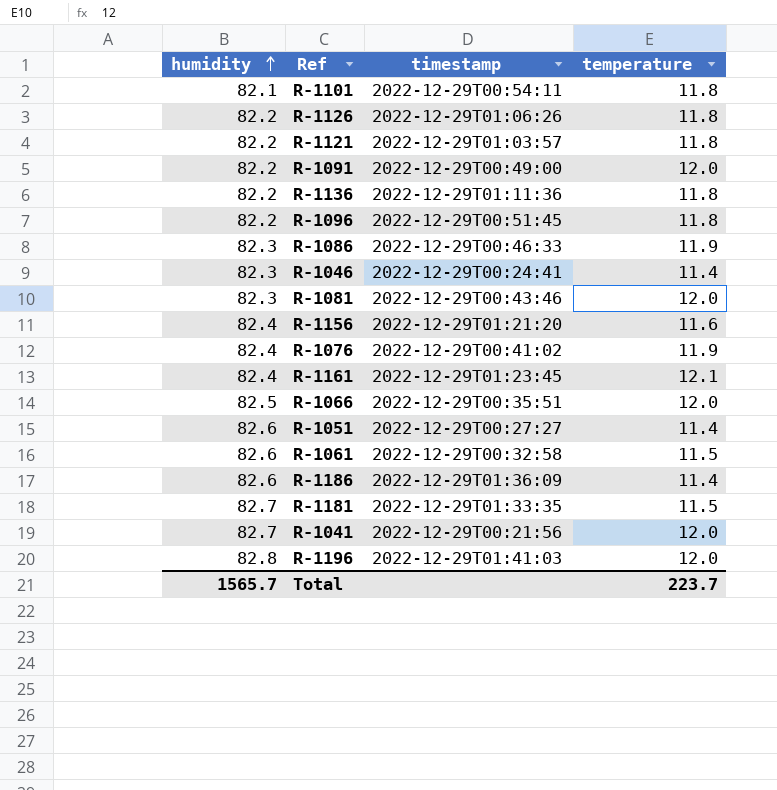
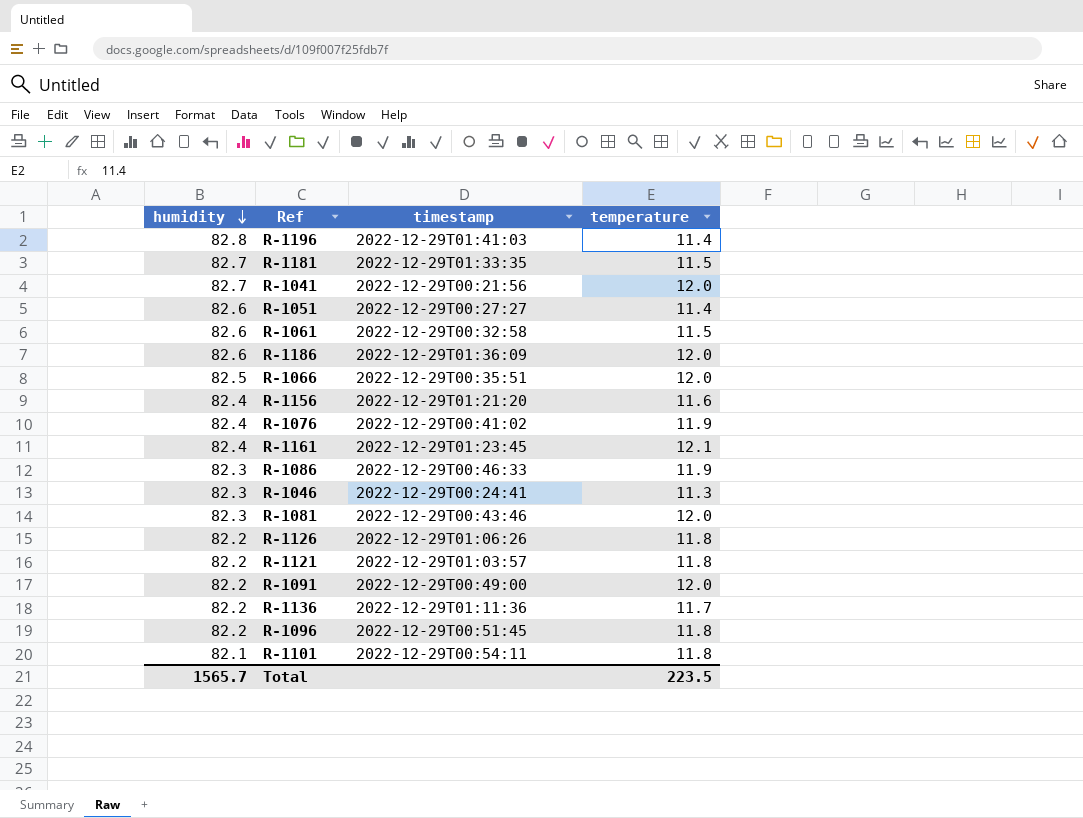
row order: humidity ascending -> humidity descending
R-1196 | temperature: 12.0 -> 11.4
R-1186 | temperature: 11.4 -> 12.0
R-1046 | temperature: 11.4 -> 11.3
R-1136 | temperature: 11.8 -> 11.7
Total | temperature: 223.7 -> 223.5

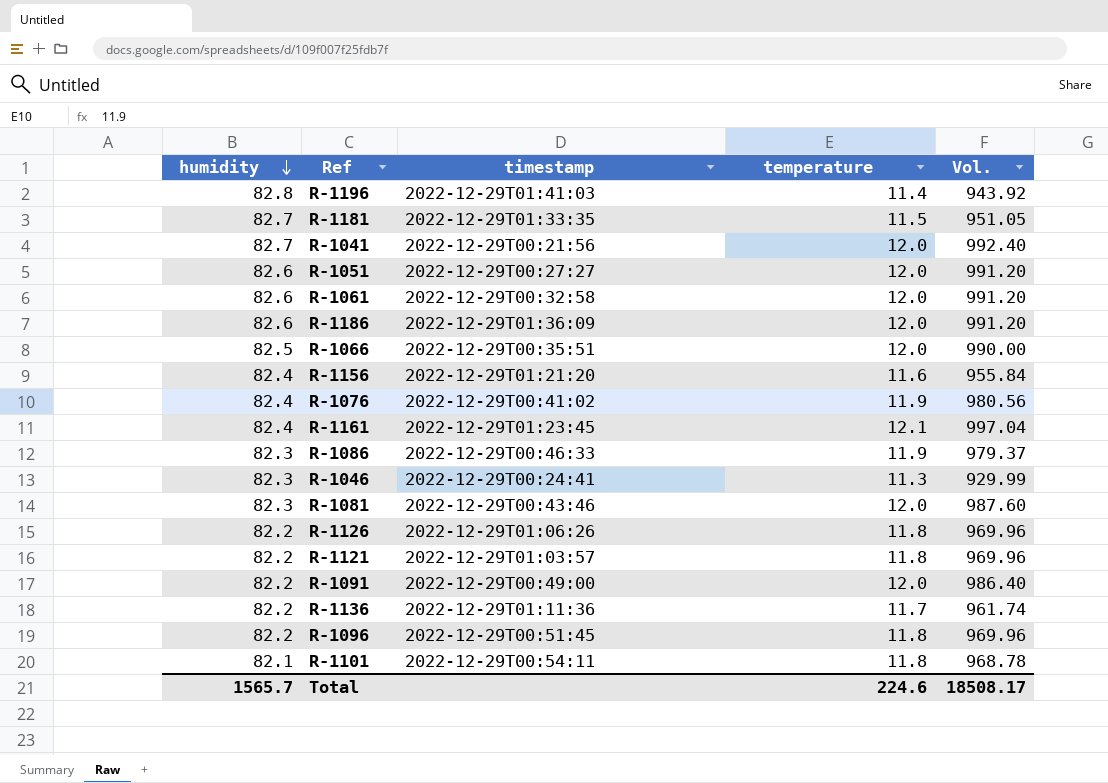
column Vol. | formula: none -> [humidity] * [temperature]
R-1051 | temperature: 11.4 -> 12.0
R-1061 | temperature: 11.5 -> 12.0
Total | temperature: 223.5 -> 224.6

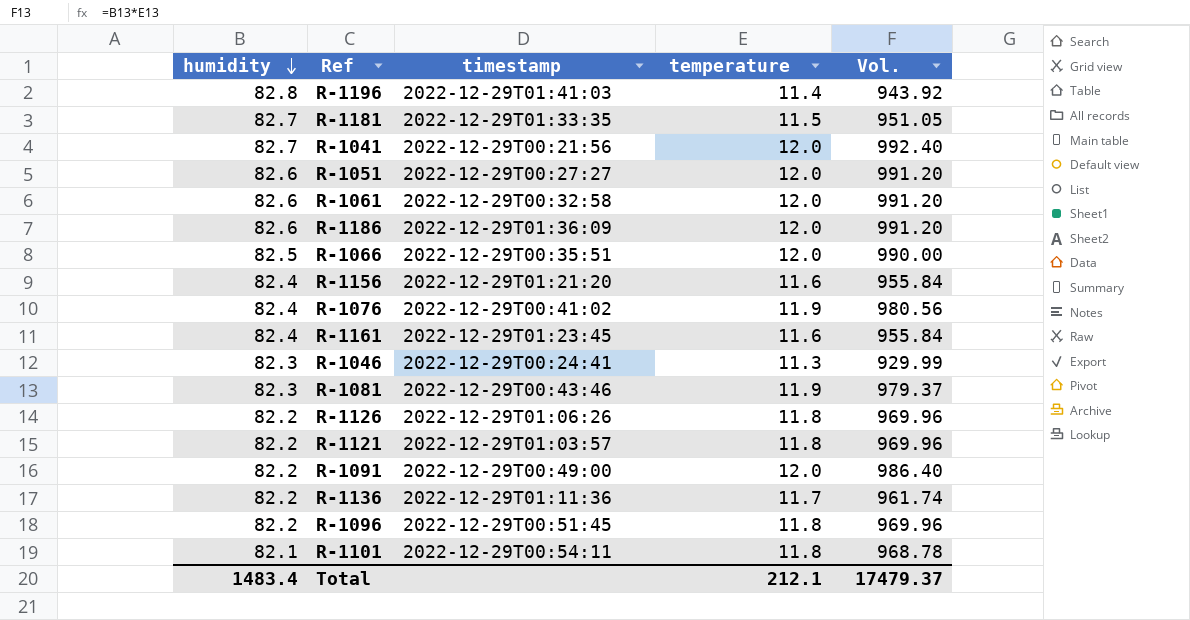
row R-1086: 82.3 | 2022-12-29T00:46:33 | 11.9 | 979.37 -> none
R-1161 | temperature: 12.1 -> 11.6
R-1161 | Vol.: 997.04 -> 955.84
R-1081 | temperature: 12.0 -> 11.9
R-1081 | Vol.: 987.60 -> 979.37
Total | humidity: 1565.7 -> 1483.4
Total | temperature: 224.6 -> 212.1
Total | Vol.: 18508.17 -> 17479.37

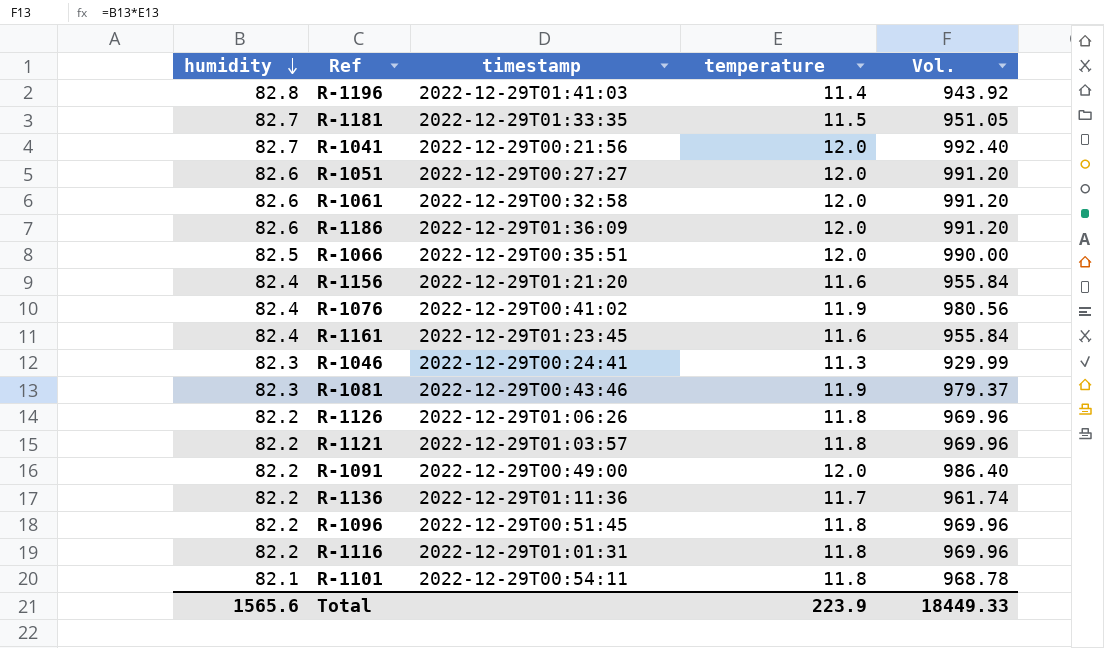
row R-1116: none -> 82.2 | 2022-12-29T01:01:31 | 11.8 | 969.96
Total | humidity: 1483.4 -> 1565.6
Total | temperature: 212.1 -> 223.9
Total | Vol.: 17479.37 -> 18449.33

